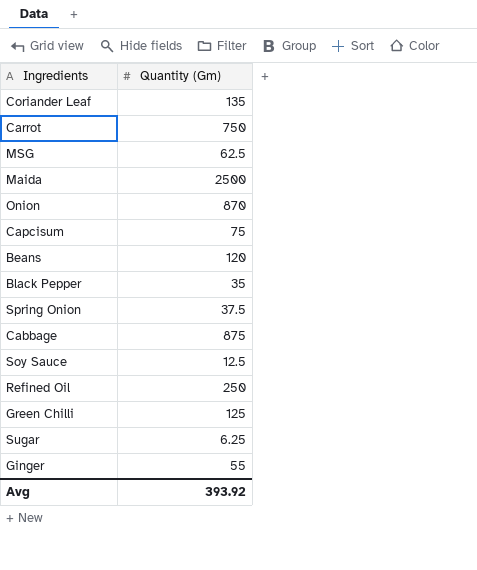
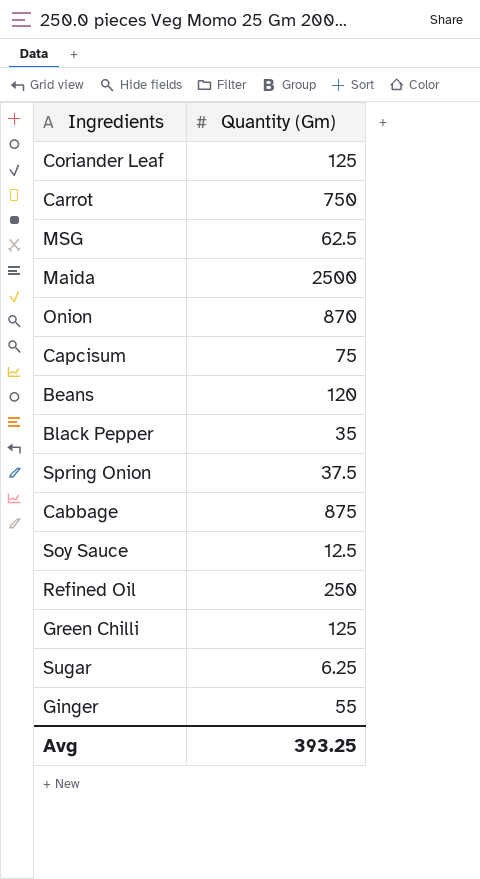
Coriander Leaf | Quantity (Gm): 135 -> 125
Avg | Quantity (Gm): 393.92 -> 393.25

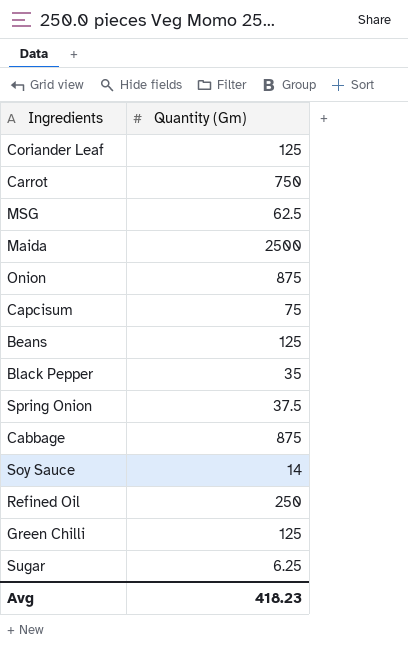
row Ginger: 55 -> none
Onion | Quantity (Gm): 870 -> 875
Beans | Quantity (Gm): 120 -> 125
Soy Sauce | Quantity (Gm): 12.5 -> 14
Avg | Quantity (Gm): 393.25 -> 418.23

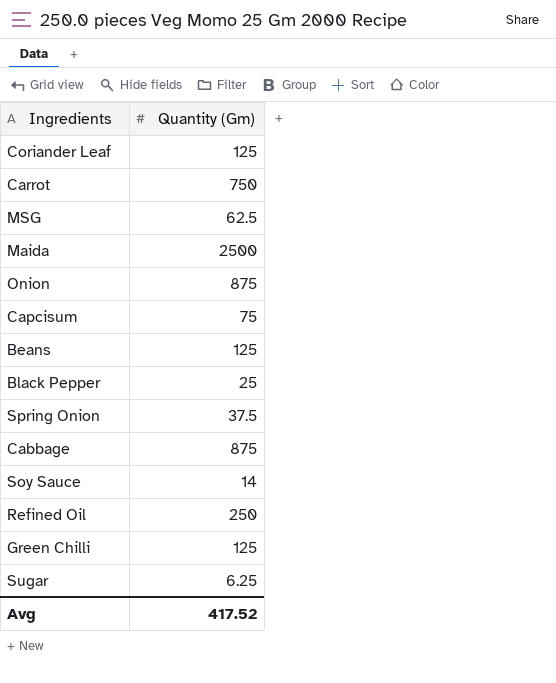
Black Pepper | Quantity (Gm): 35 -> 25
Avg | Quantity (Gm): 418.23 -> 417.52

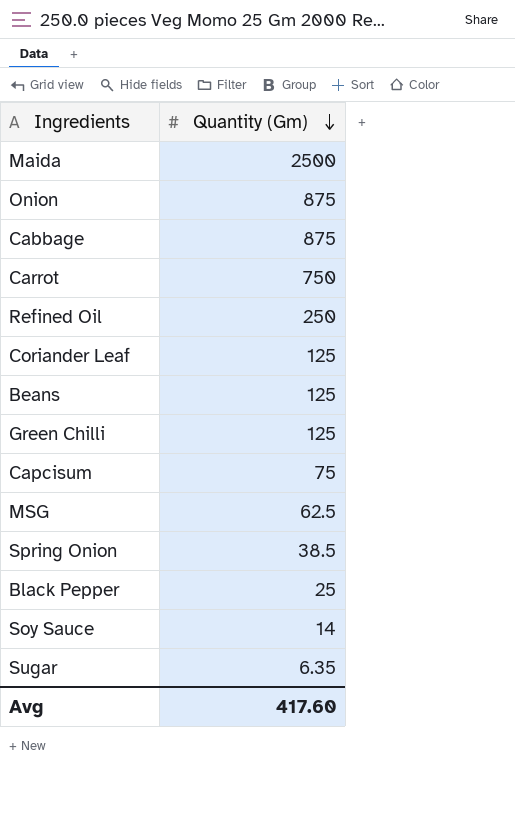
row order: none -> Quantity (Gm) descending
Spring Onion | Quantity (Gm): 37.5 -> 38.5
Sugar | Quantity (Gm): 6.25 -> 6.35
Avg | Quantity (Gm): 417.52 -> 417.60

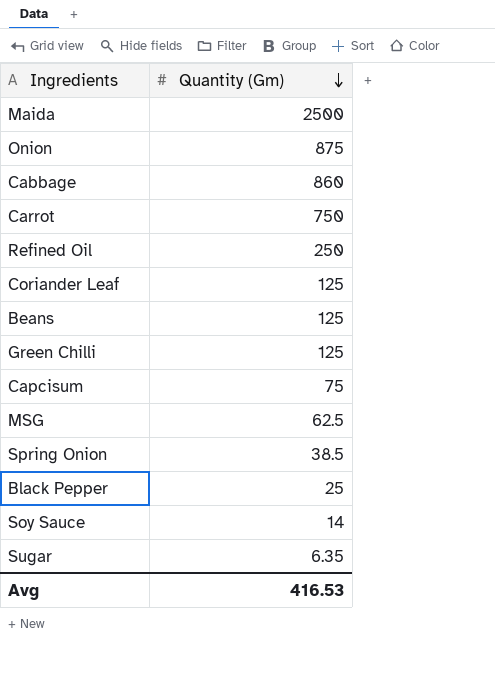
Cabbage | Quantity (Gm): 875 -> 860
Avg | Quantity (Gm): 417.60 -> 416.53

